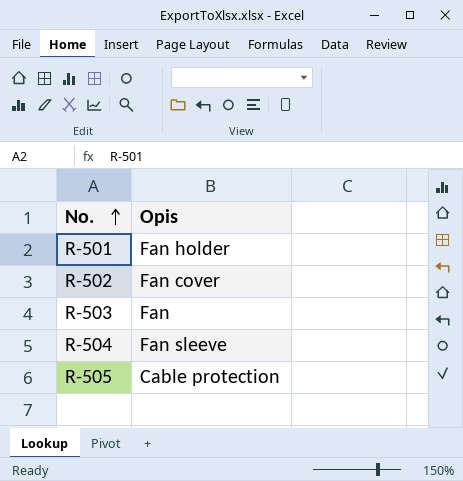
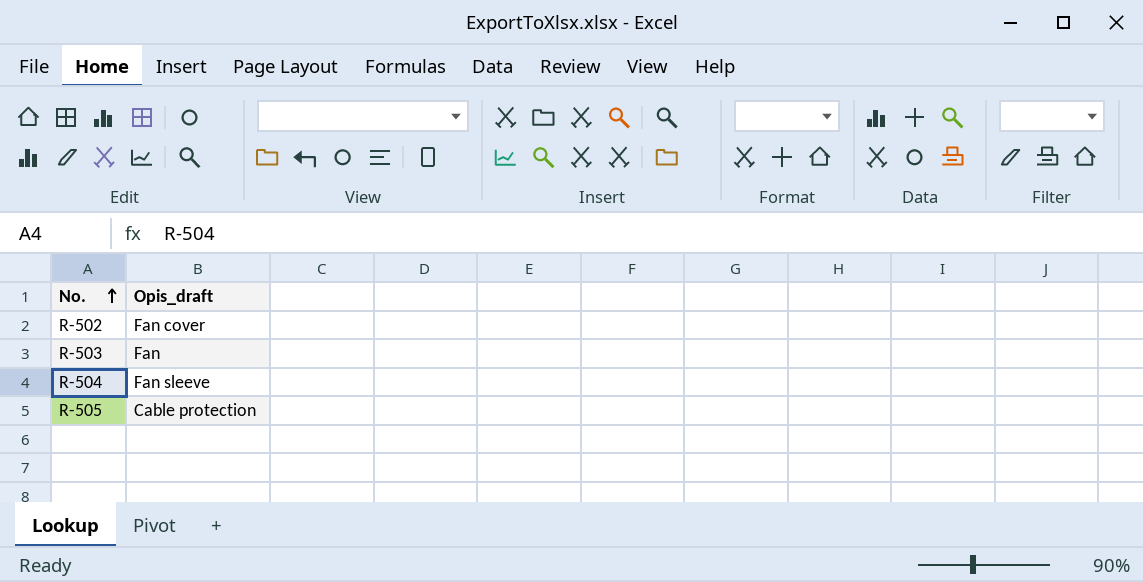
column name: Opis -> Opis_draft
row R-501: Fan holder -> none

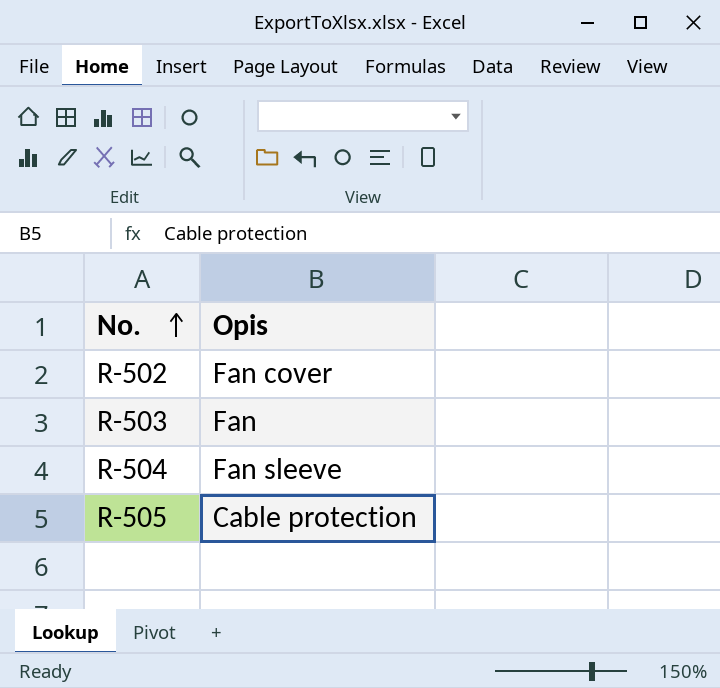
column name: Opis_draft -> Opis

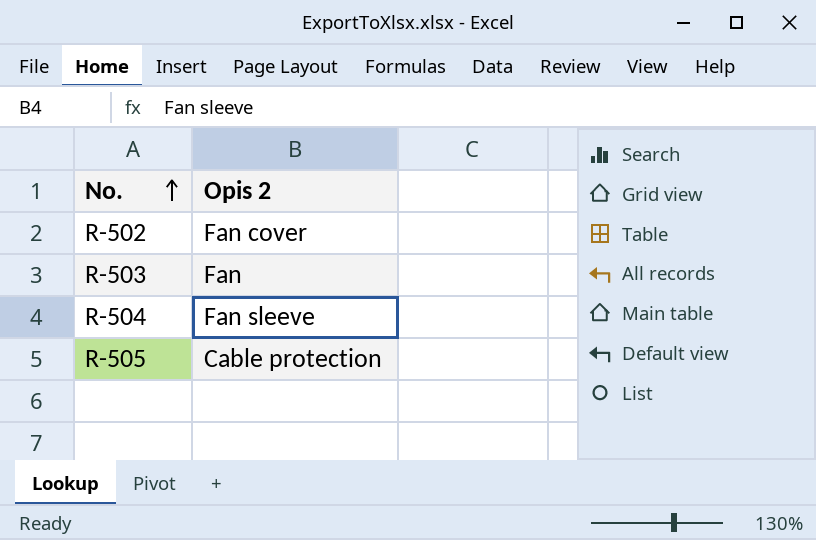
column name: Opis -> Opis 2

